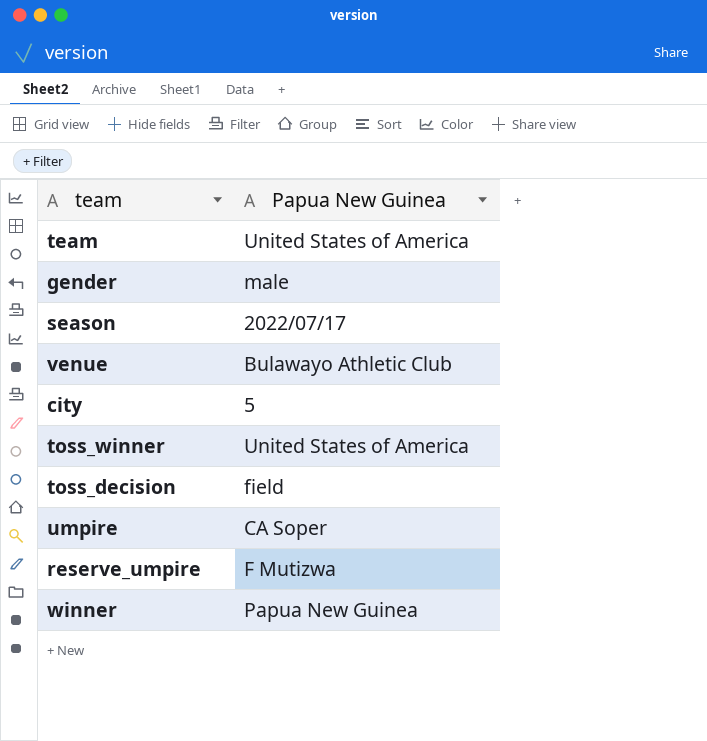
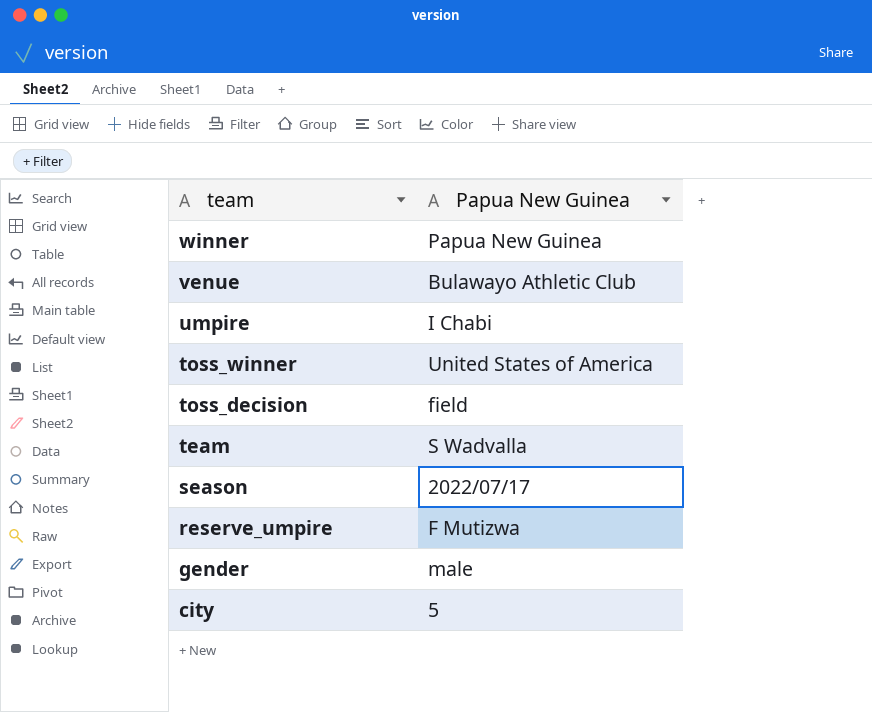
row order: none -> team descending
umpire | Papua New Guinea: CA Soper -> I Chabi
team | Papua New Guinea: United States of America -> S Wadvalla

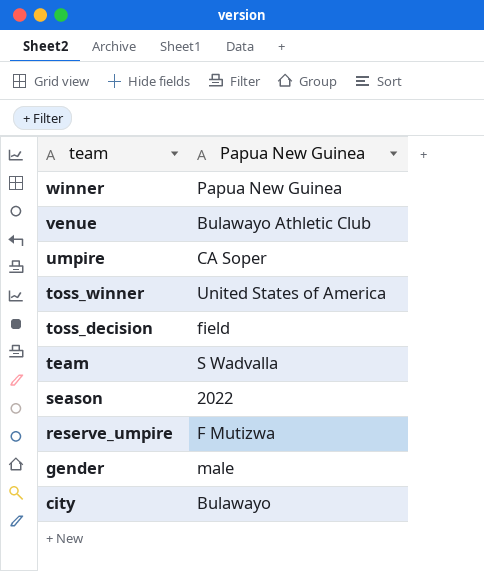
umpire | Papua New Guinea: I Chabi -> CA Soper
season | Papua New Guinea: 2022/07/17 -> 2022
city | Papua New Guinea: 5 -> Bulawayo

